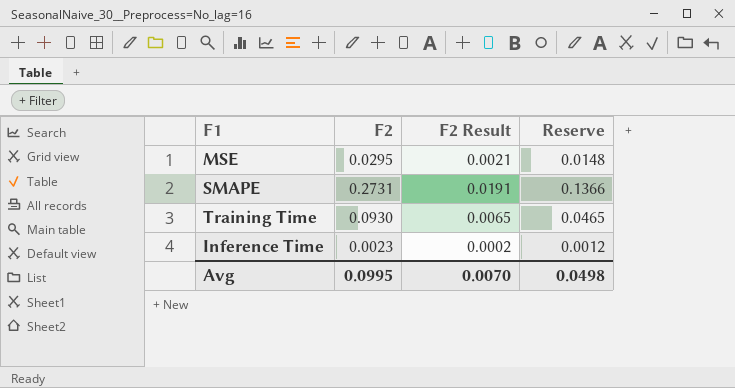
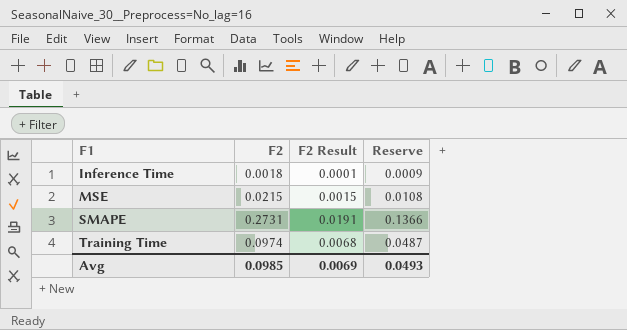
row order: none -> F1 ascending
Inference Time | F2: 0.0023 -> 0.0018
Inference Time | F2 Result: 0.0002 -> 0.0001
Inference Time | Reserve: 0.0012 -> 0.0009
MSE | F2: 0.0295 -> 0.0215
MSE | F2 Result: 0.0021 -> 0.0015
MSE | Reserve: 0.0148 -> 0.0108
Training Time | F2: 0.0930 -> 0.0974
Training Time | F2 Result: 0.0065 -> 0.0068
Training Time | Reserve: 0.0465 -> 0.0487
Avg | F2: 0.0995 -> 0.0985
Avg | F2 Result: 0.0070 -> 0.0069
Avg | Reserve: 0.0498 -> 0.0493

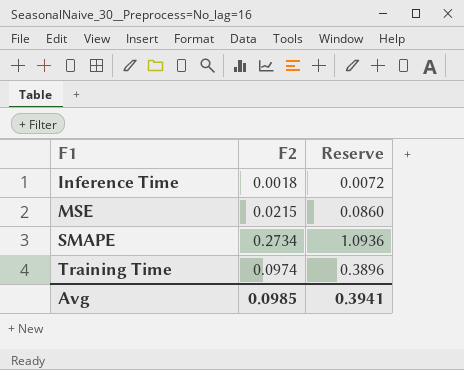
column F2 Result | formula: [F2] * 0.07 -> none
column Reserve | formula: [F2] * 0.5 -> [F2] * 4
SMAPE | F2: 0.2731 -> 0.2734
Avg | Reserve: 0.0493 -> 0.3941

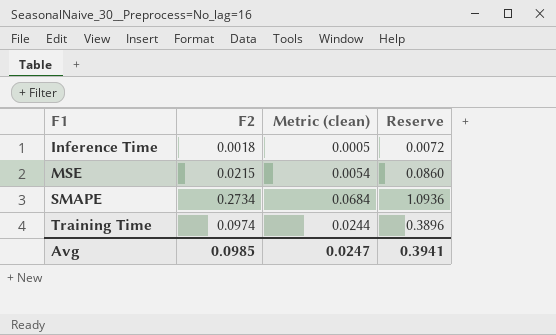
column Metric (clean) | formula: none -> [F2] * 0.25

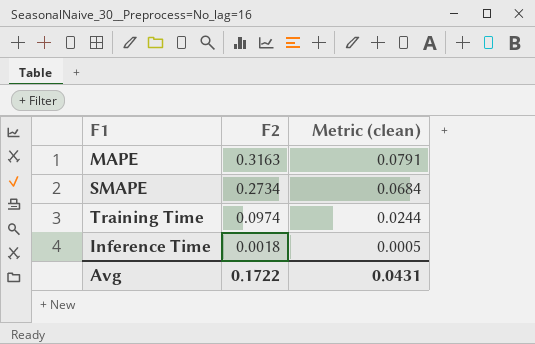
row order: F1 ascending -> F2 descending
column Reserve | formula: [F2] * 4 -> none
row MSE: 0.0215 | 0.0054 | 0.0860 -> none
row MAPE: none -> 0.3163 | 0.0791
Avg | F2: 0.0985 -> 0.1722
Avg | Metric (clean): 0.0247 -> 0.0431

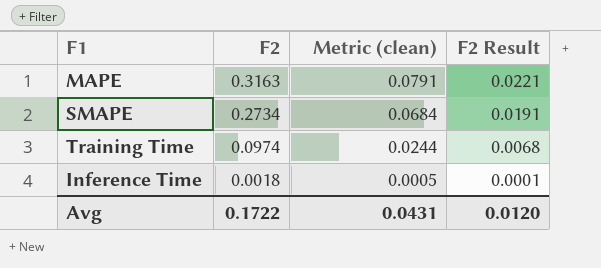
column F2 Result | formula: none -> [F2] * 0.07

